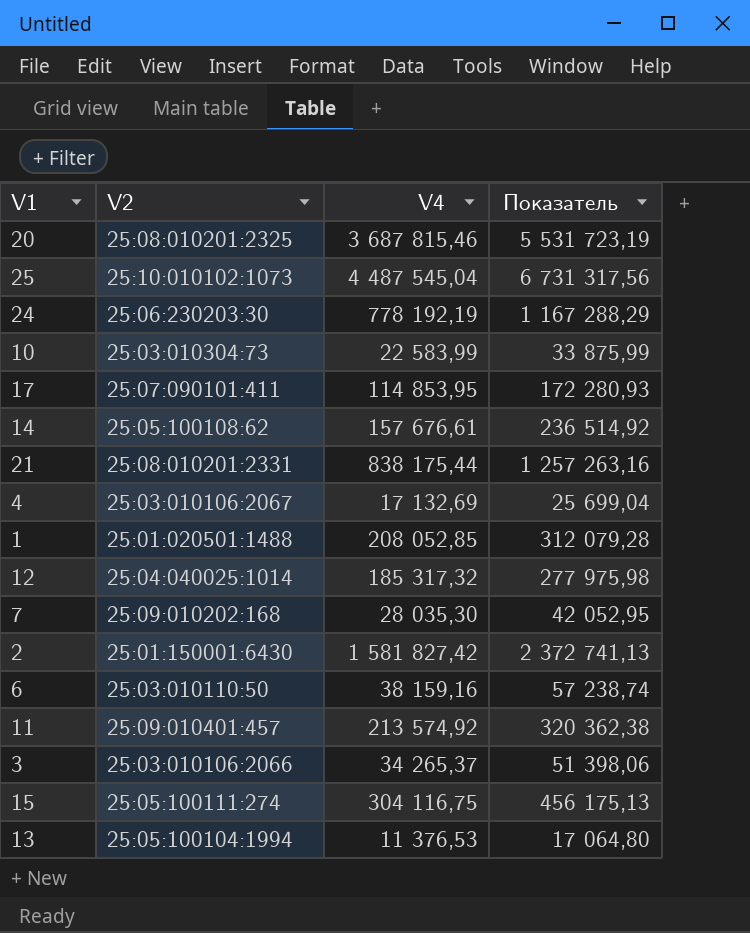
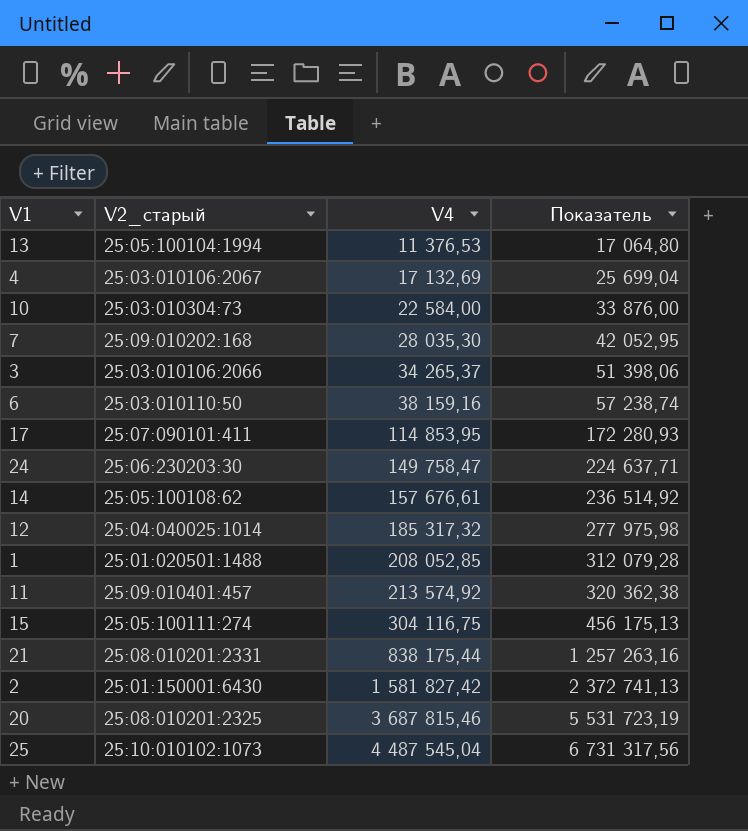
row order: none -> V4 ascending
column name: V2 -> V2_старый
10 | V4: 22 583,99 -> 22 584,00
10 | Показатель: 33 875,99 -> 33 876,00
24 | V4: 778 192,19 -> 149 758,47
24 | Показатель: 1 167 288,29 -> 224 637,71

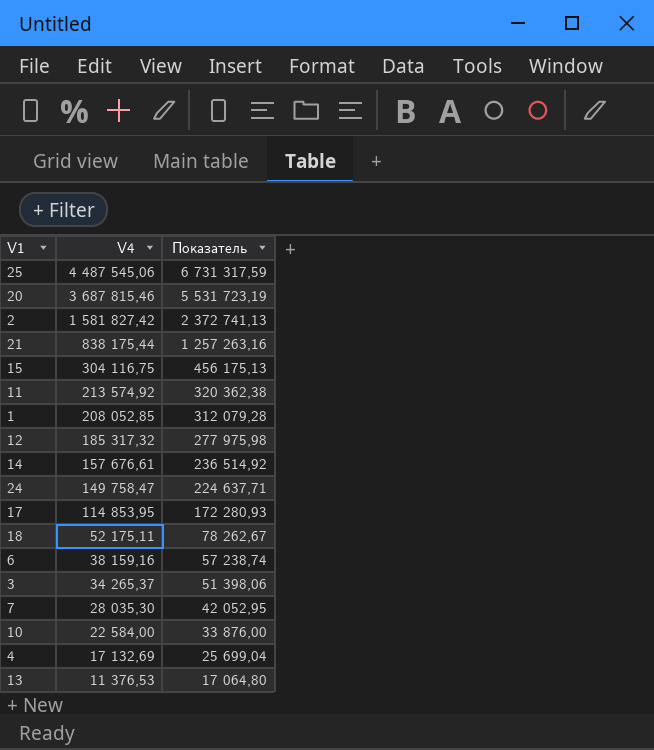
row order: V4 ascending -> V4 descending
column V2_старый | position: 2 -> none
25 | V4: 4 487 545,04 -> 4 487 545,06
25 | Показатель: 6 731 317,56 -> 6 731 317,59
row 18: none -> 52 175,11 | 78 262,67

